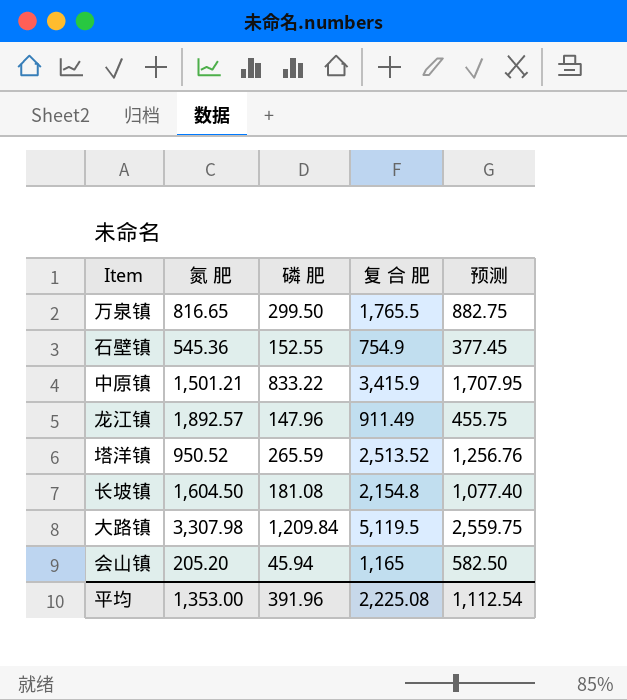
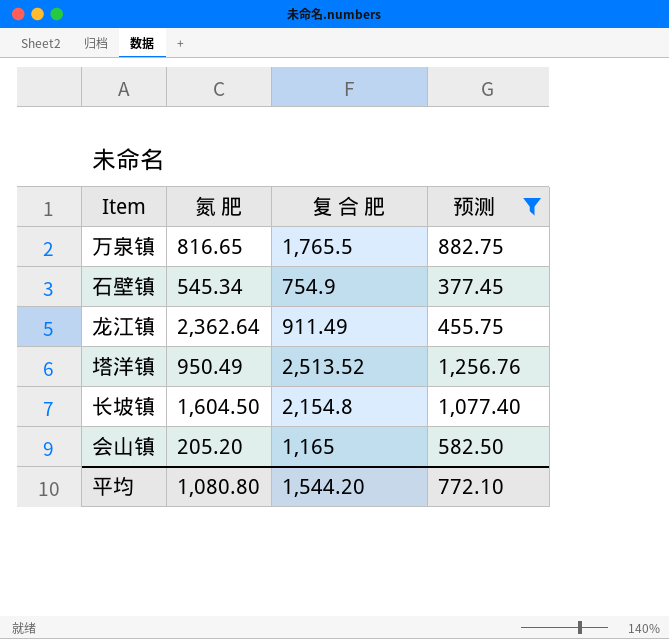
filter: none -> 预测 <= 1,256.76
column 磷 肥 | position: 3 -> none
石壁镇 | 氮 肥: 545.36 -> 545.34
龙江镇 | 氮 肥: 1,892.57 -> 2,362.64
塔洋镇 | 氮 肥: 950.52 -> 950.49
平均 | 氮 肥: 1,353.00 -> 1,080.80
平均 | 复 合 肥: 2,225.08 -> 1,544.20
平均 | 预测: 1,112.54 -> 772.10

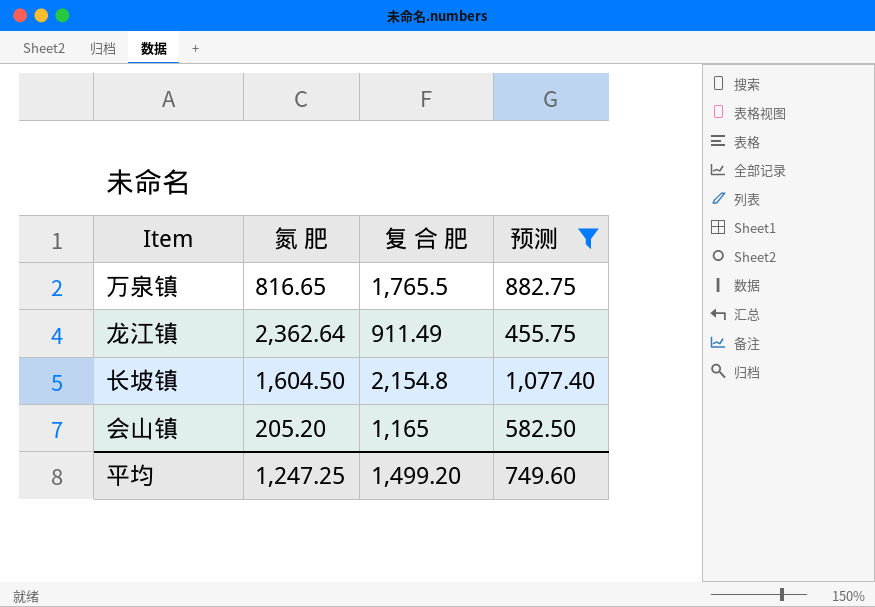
row 石壁镇: 545.34 | 754.9 | 377.45 -> none
row 塔洋镇: 950.49 | 2,513.52 | 1,256.76 -> none
平均 | 氮 肥: 1,080.80 -> 1,247.25
平均 | 复 合 肥: 1,544.20 -> 1,499.20
平均 | 预测: 772.10 -> 749.60

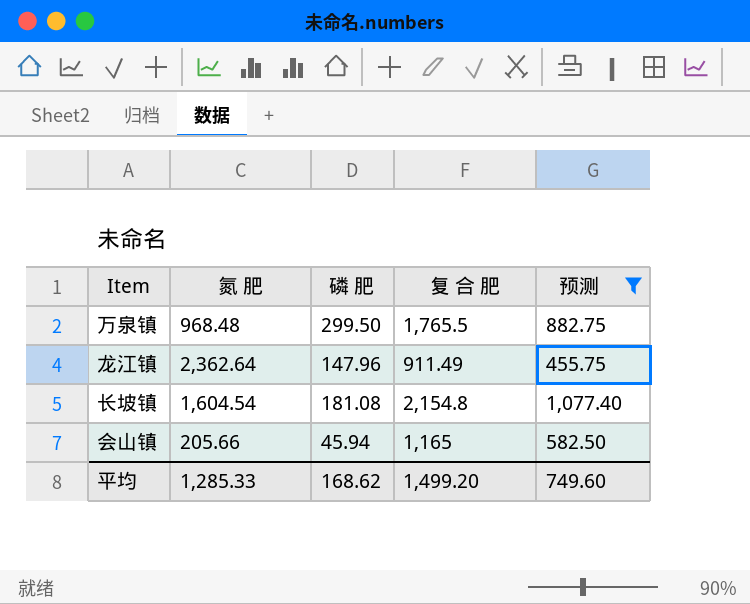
column 磷 肥 | position: none -> 3
万泉镇 | 氮 肥: 816.65 -> 968.48
长坡镇 | 氮 肥: 1,604.50 -> 1,604.54
会山镇 | 氮 肥: 205.20 -> 205.66
平均 | 氮 肥: 1,247.25 -> 1,285.33

